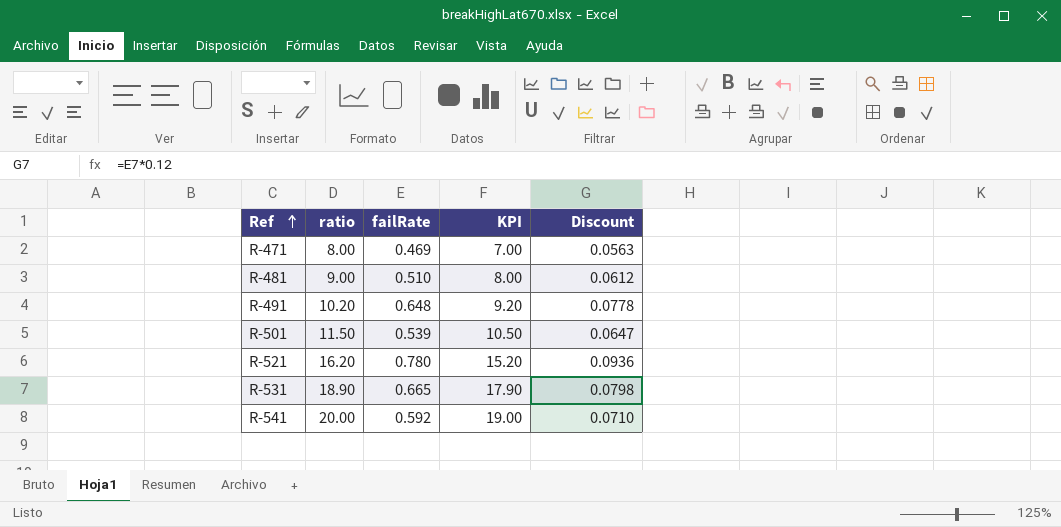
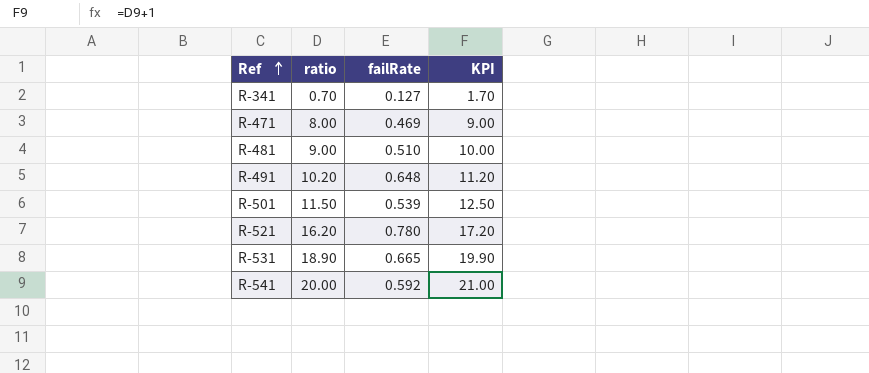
column Discount | formula: [failRate] * 0.12 -> none
column KPI | formula: [ratio] - 1 -> [ratio] + 1
row R-341: none -> 0.70 | 0.127 | 1.70

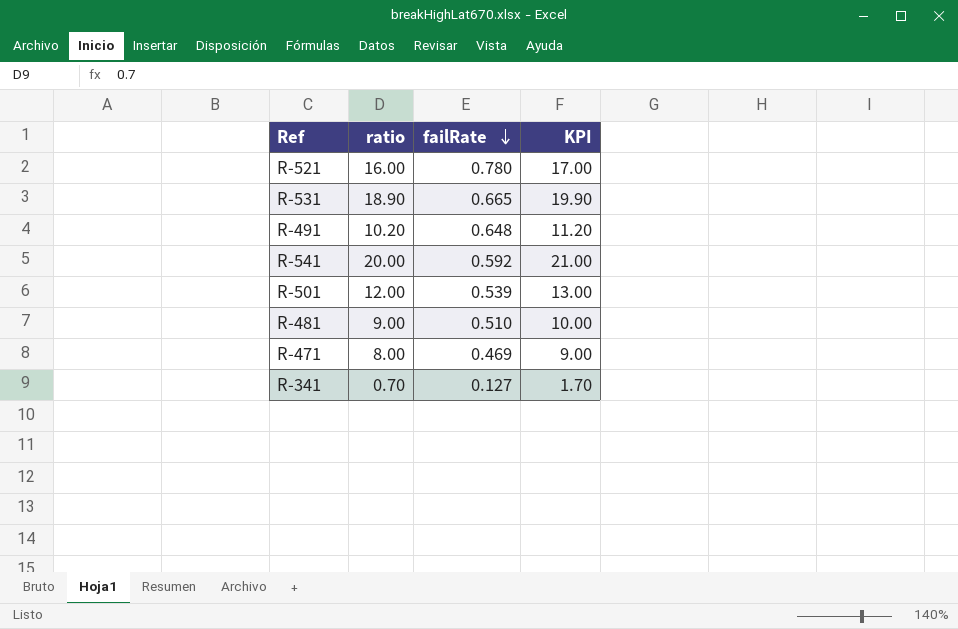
row order: Ref ascending -> failRate descending
R-521 | ratio: 16.20 -> 16.00
R-521 | KPI: 17.20 -> 17.00
R-501 | ratio: 11.50 -> 12.00
R-501 | KPI: 12.50 -> 13.00

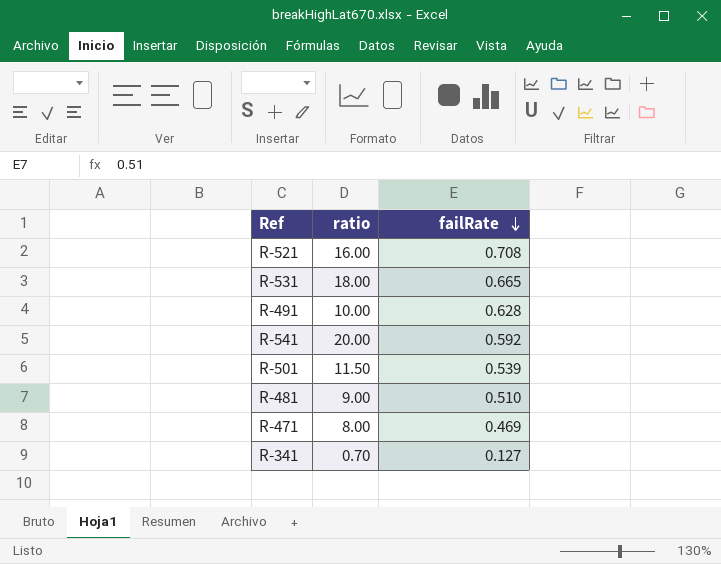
column KPI | formula: [ratio] + 1 -> none
R-521 | failRate: 0.780 -> 0.708
R-531 | ratio: 18.90 -> 18.00
R-491 | ratio: 10.20 -> 10.00
R-491 | failRate: 0.648 -> 0.628
R-501 | ratio: 12.00 -> 11.50

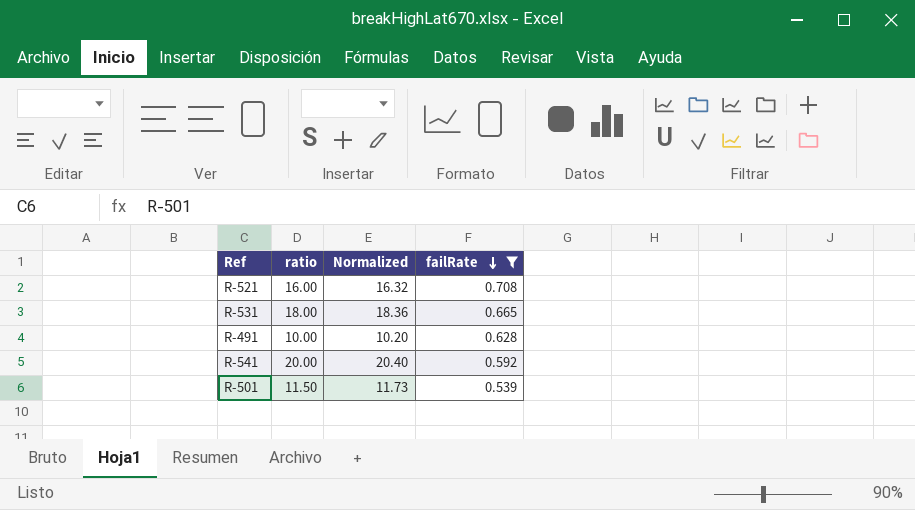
filter: none -> failRate >= 0.539
column Normalized | formula: none -> [ratio] * 1.02

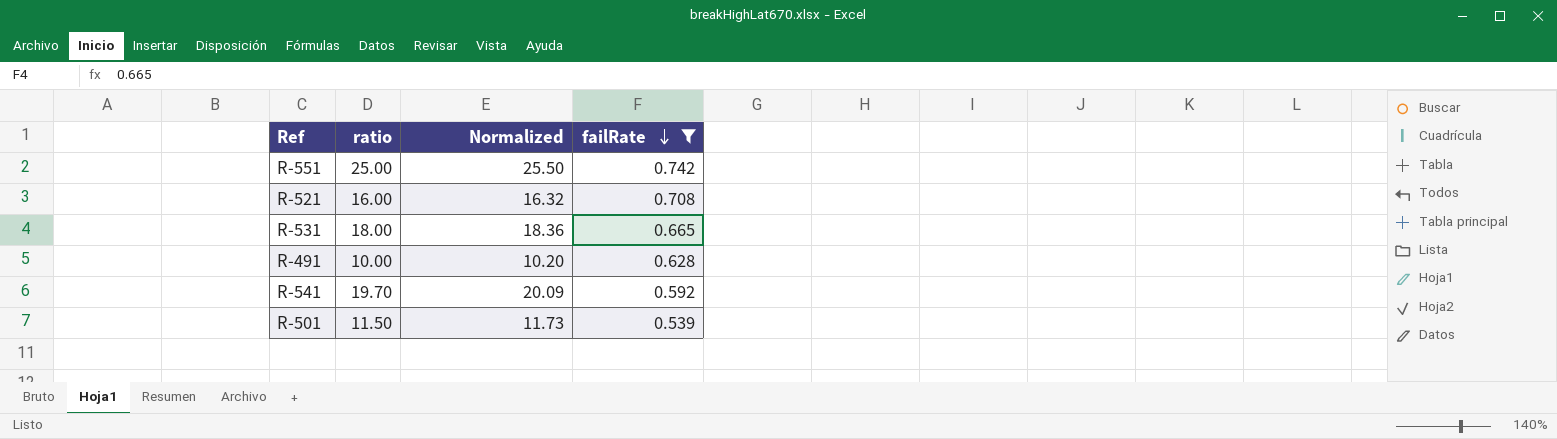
row R-551: none -> 25.00 | 25.50 | 0.742
R-541 | ratio: 20.00 -> 19.70
R-541 | Normalized: 20.40 -> 20.09

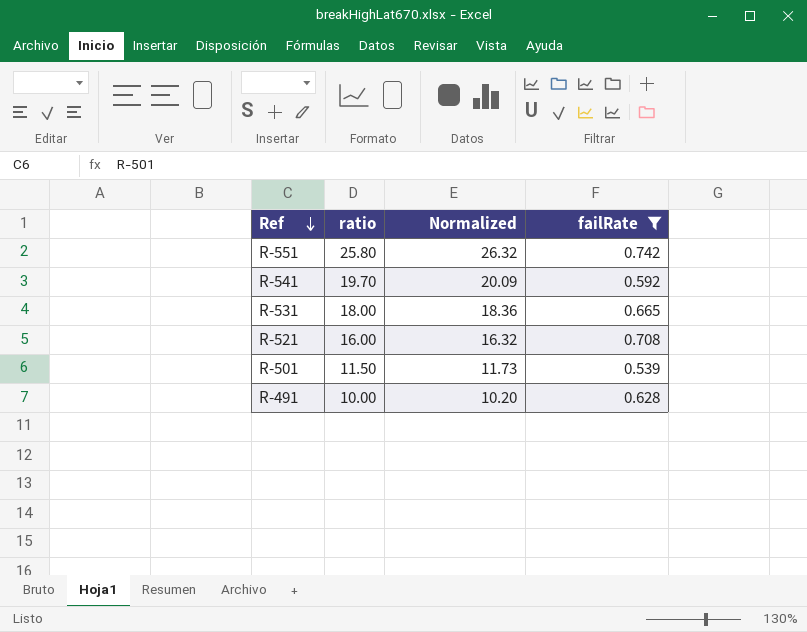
row order: failRate descending -> Ref descending
R-551 | ratio: 25.00 -> 25.80
R-551 | Normalized: 25.50 -> 26.32

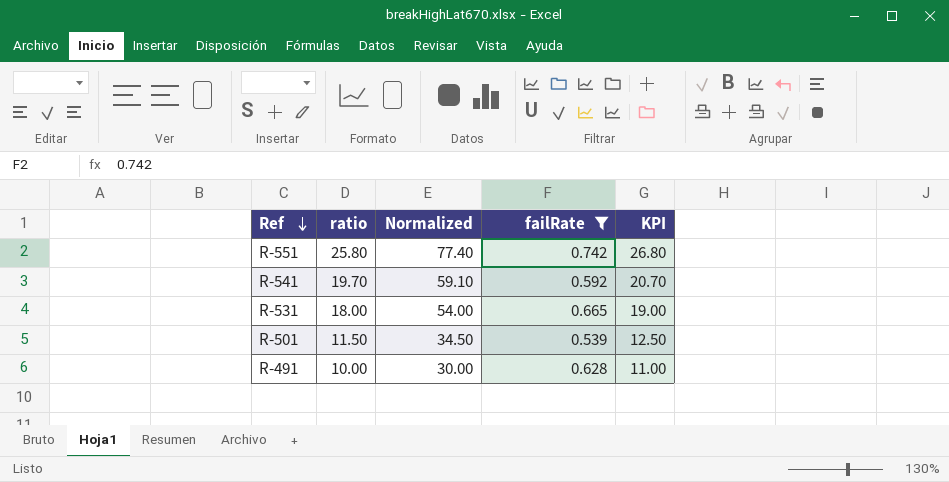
column Normalized | formula: [ratio] * 1.02 -> [ratio] * 3
column KPI | formula: none -> [ratio] + 1
row R-521: 16.00 | 16.32 | 0.708 -> none

